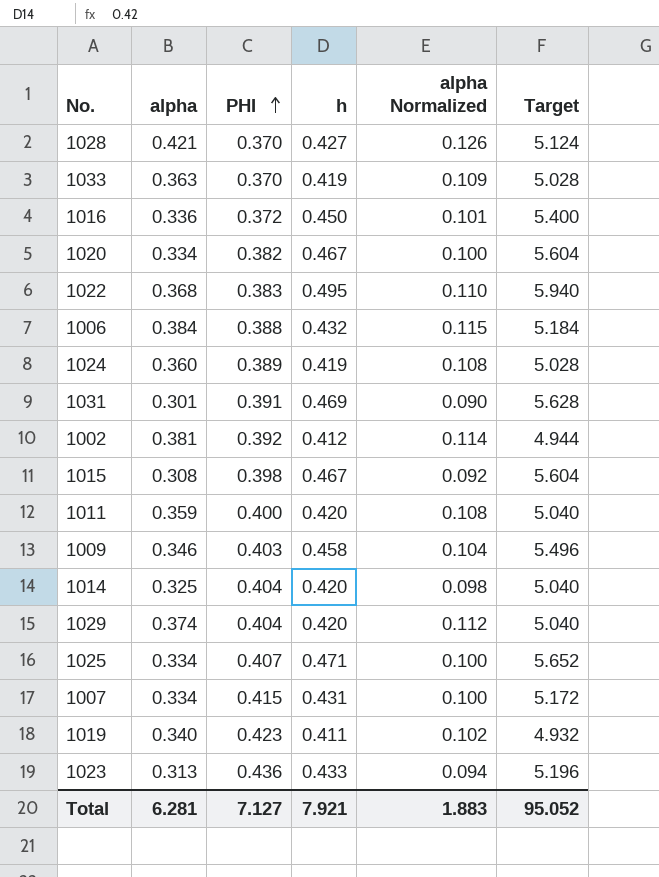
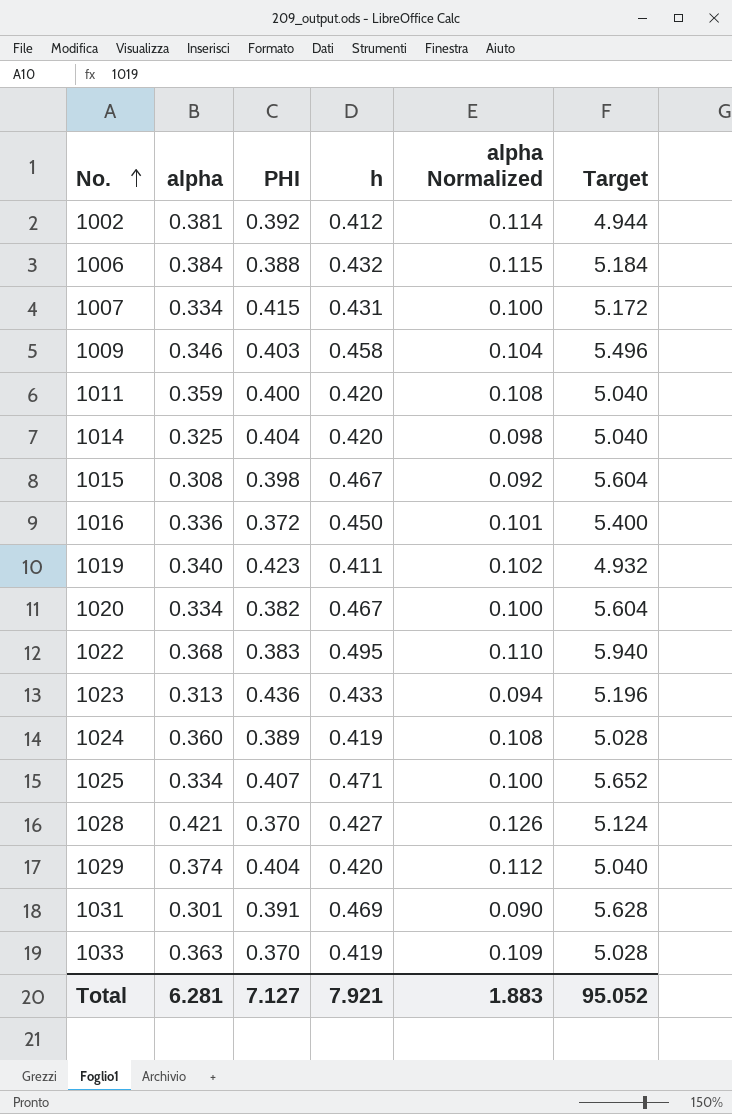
row order: PHI ascending -> No. ascending

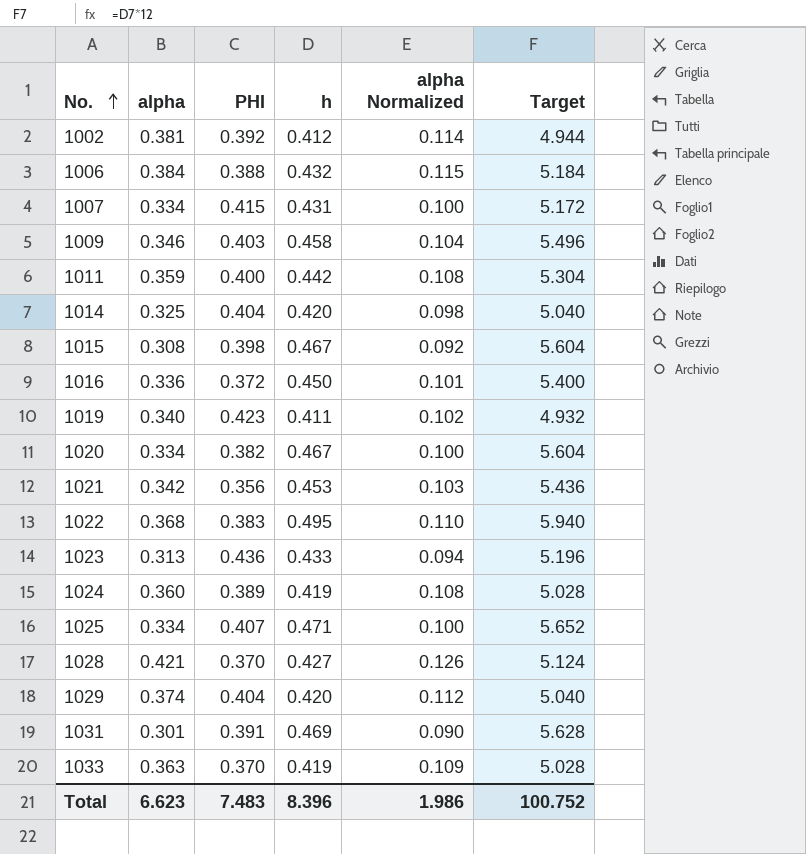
1011 | h: 0.420 -> 0.442
1011 | Target: 5.040 -> 5.304
row 1021: none -> 0.342 | 0.356 | 0.453 | 0.103 | 5.436
Total | alpha: 6.281 -> 6.623
Total | PHI: 7.127 -> 7.483
Total | h: 7.921 -> 8.396
Total | alpha Normalized: 1.883 -> 1.986
Total | Target: 95.052 -> 100.752

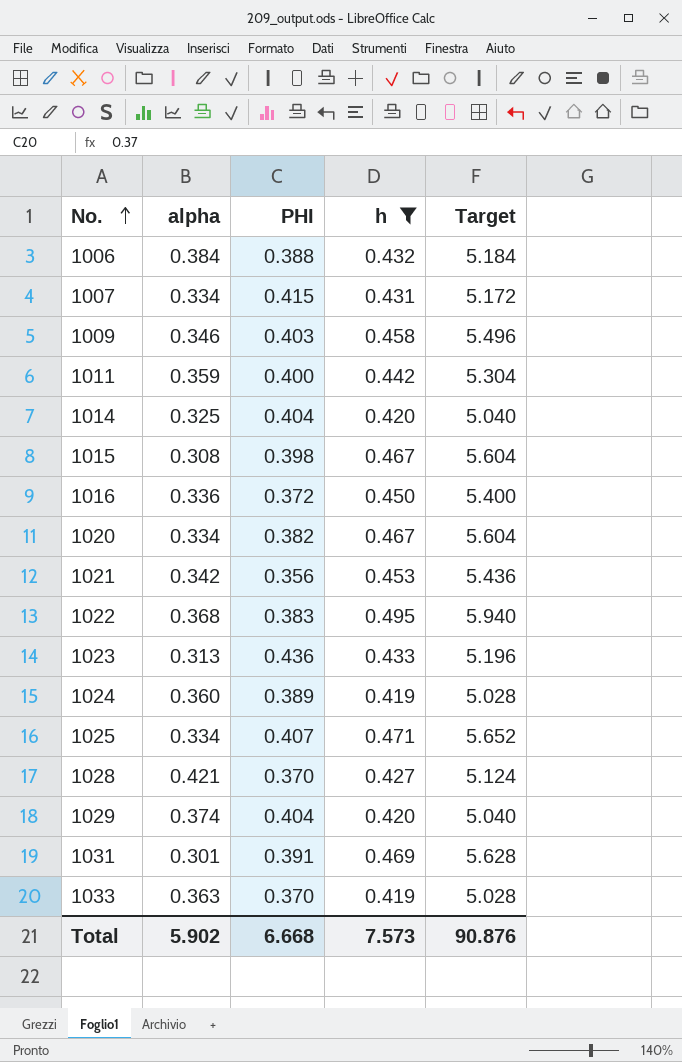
filter: none -> h >= 0.419
column alpha Normalized | formula: [alpha] * 0.3 -> none
Total | alpha: 6.623 -> 5.902
Total | PHI: 7.483 -> 6.668
Total | h: 8.396 -> 7.573
Total | Target: 100.752 -> 90.876

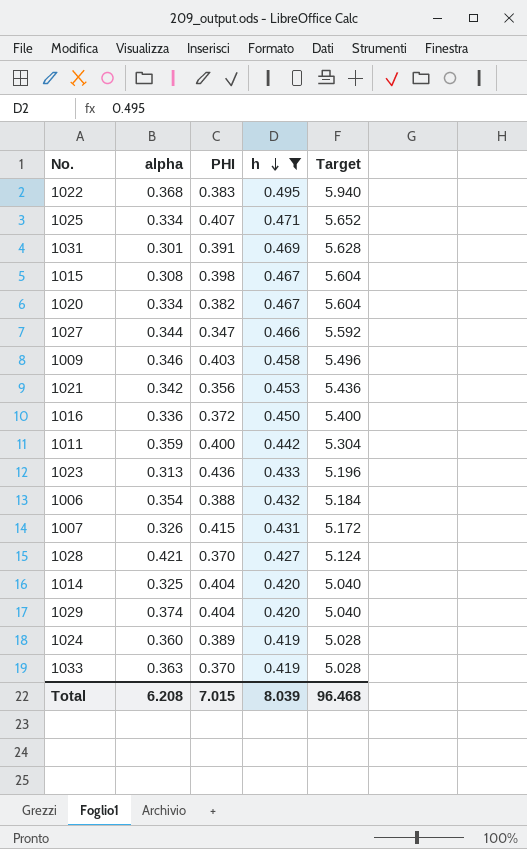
row order: No. ascending -> h descending
row 1027: none -> 0.344 | 0.347 | 0.466 | 5.592
1006 | alpha: 0.384 -> 0.354
1007 | alpha: 0.334 -> 0.326
Total | alpha: 5.902 -> 6.208
Total | PHI: 6.668 -> 7.015
Total | h: 7.573 -> 8.039
Total | Target: 90.876 -> 96.468

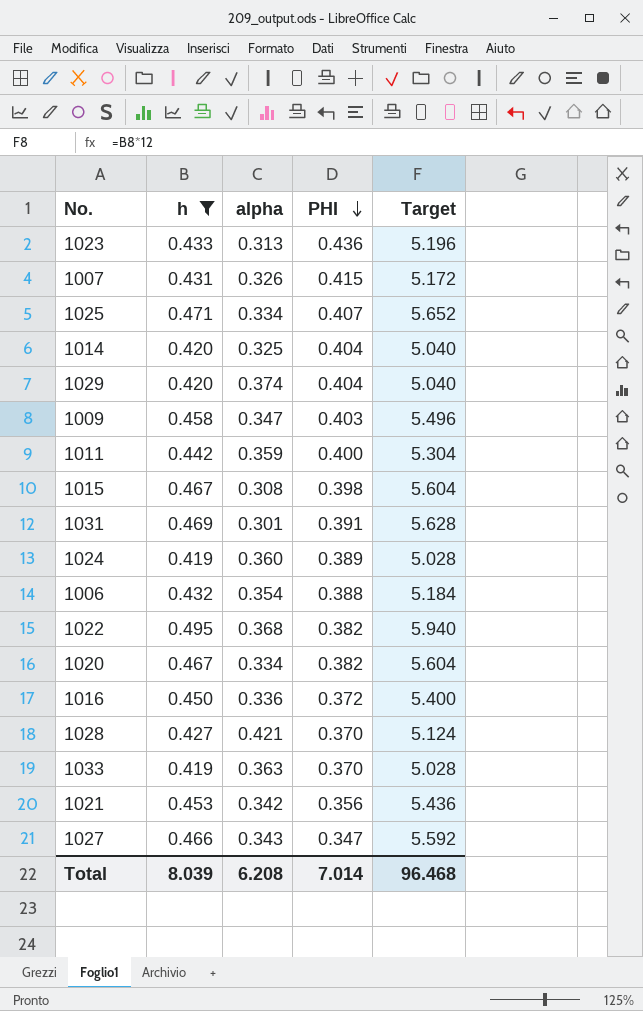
row order: h descending -> PHI descending
column h | position: 4 -> 2
1009 | alpha: 0.346 -> 0.347
1022 | PHI: 0.383 -> 0.382
1027 | alpha: 0.344 -> 0.343
Total | PHI: 7.015 -> 7.014

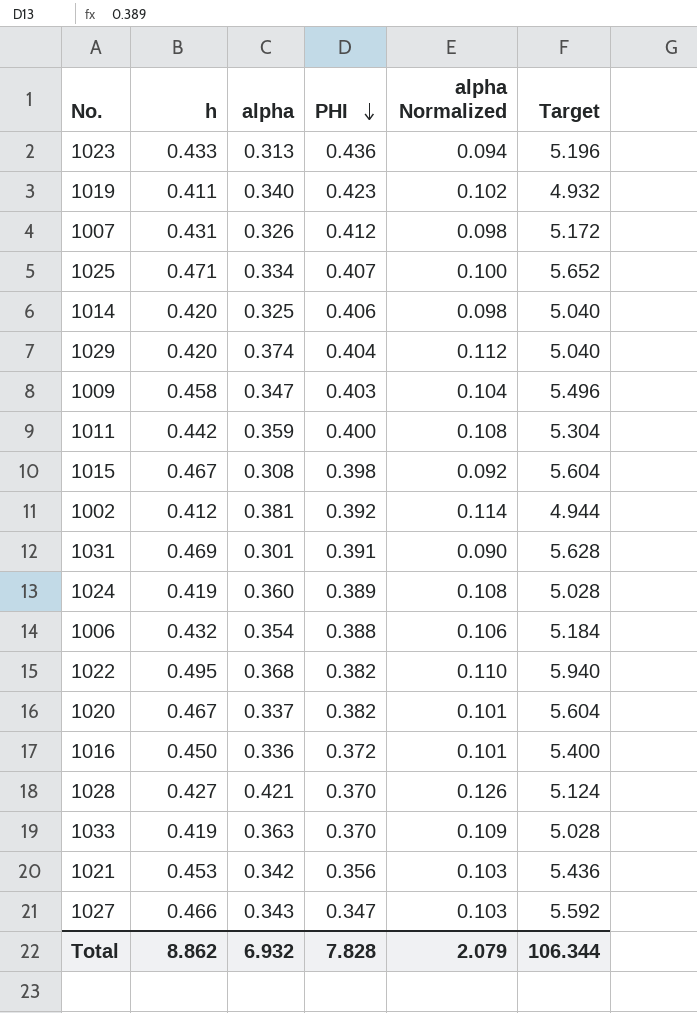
filter: h >= 0.419 -> none
column alpha Normalized | formula: none -> [alpha] * 0.3
1007 | PHI: 0.415 -> 0.412
1014 | PHI: 0.404 -> 0.406
1020 | alpha: 0.334 -> 0.337
Total | h: 8.039 -> 8.862
Total | alpha: 6.208 -> 6.932
Total | PHI: 7.014 -> 7.828
Total | Target: 96.468 -> 106.344

